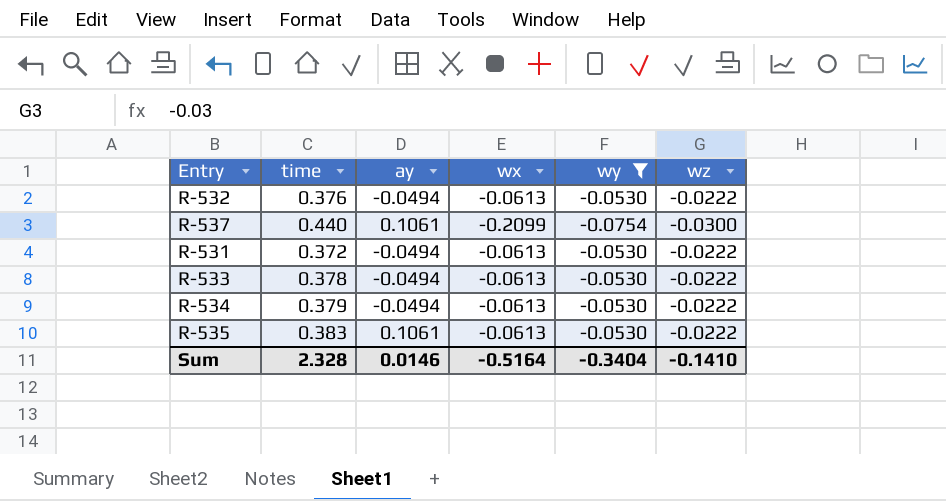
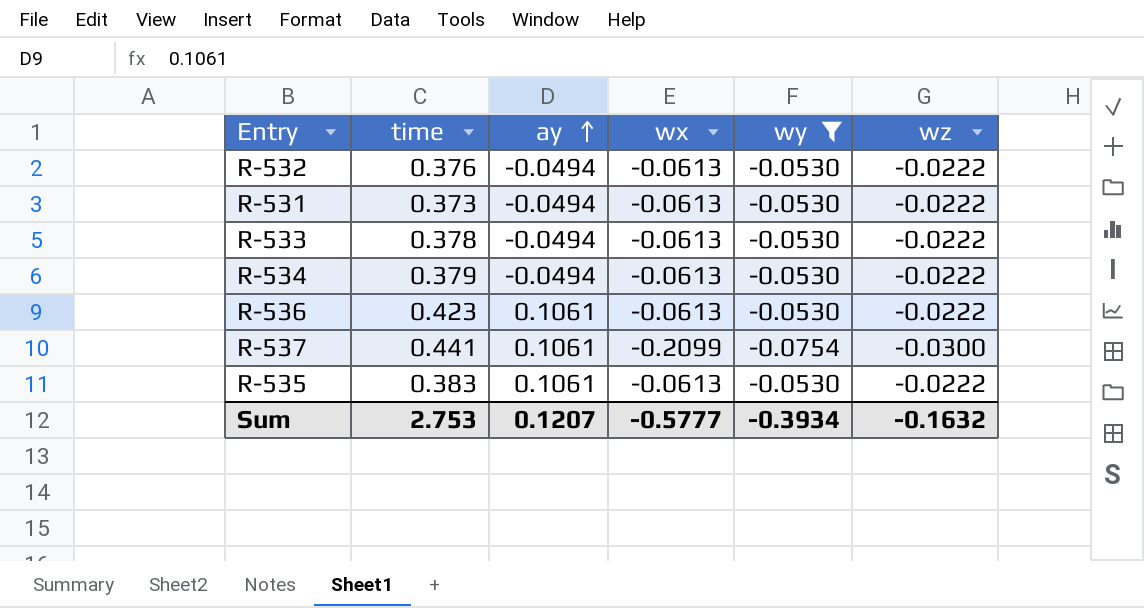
row order: none -> ay ascending
R-531 | time: 0.372 -> 0.373
row R-536: none -> 0.423 | 0.1061 | -0.0613 | -0.0530 | -0.0222
R-537 | time: 0.440 -> 0.441
Sum | time: 2.328 -> 2.753
Sum | ay: 0.0146 -> 0.1207
Sum | wx: -0.5164 -> -0.5777
Sum | wy: -0.3404 -> -0.3934
Sum | wz: -0.1410 -> -0.1632

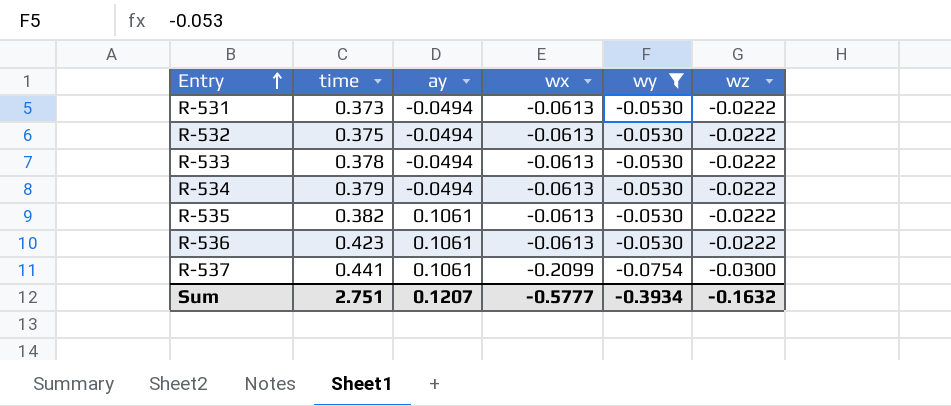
row order: ay ascending -> Entry ascending
R-532 | time: 0.376 -> 0.375
R-535 | time: 0.383 -> 0.382
Sum | time: 2.753 -> 2.751

